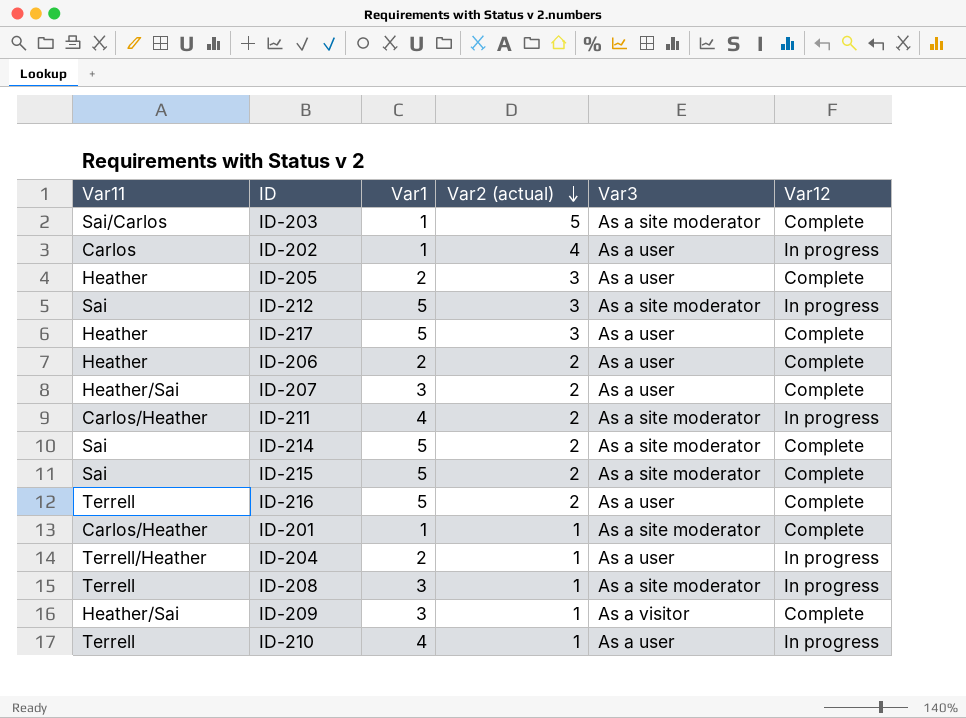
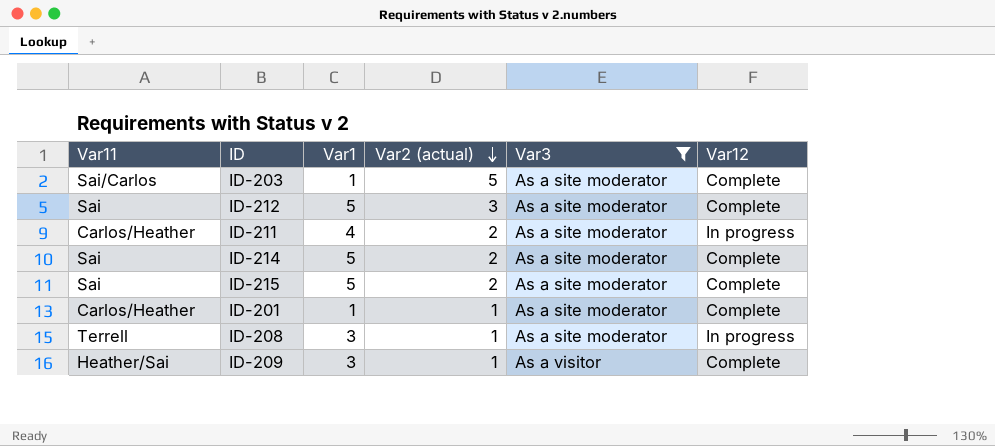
filter: none -> Var3 != As a user
ID-212 | Var12: In progress -> Complete

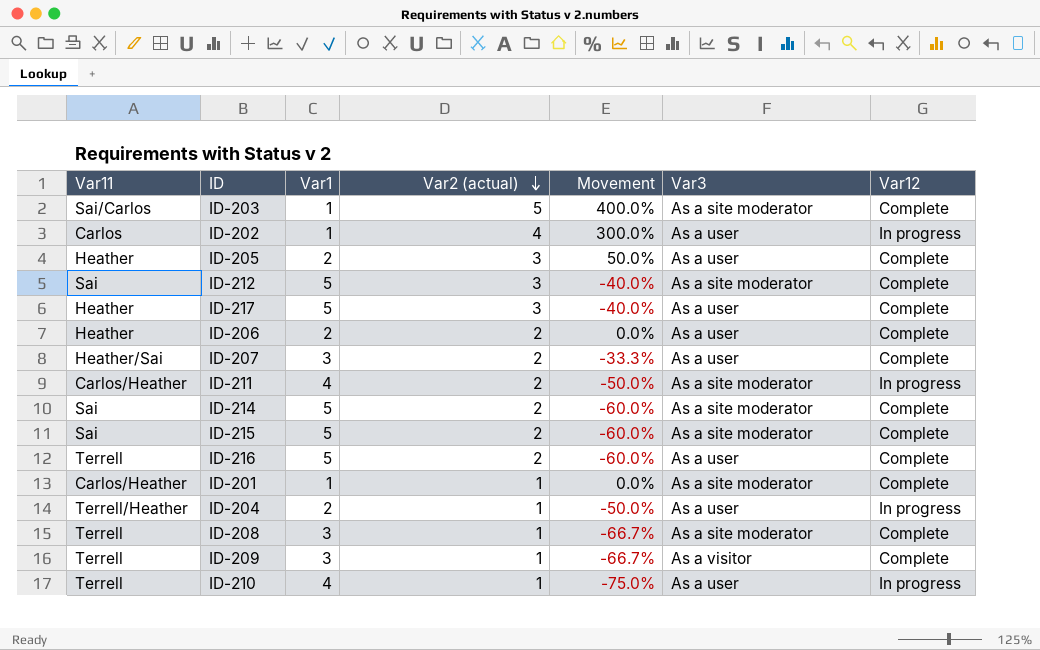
filter: Var3 != As a user -> none
column Movement | formula: none -> ([Var2 (actual)] - [Var1]) / [Var1]
ID-208 | Var12: In progress -> Complete
ID-209 | Var11: Heather/Sai -> Terrell

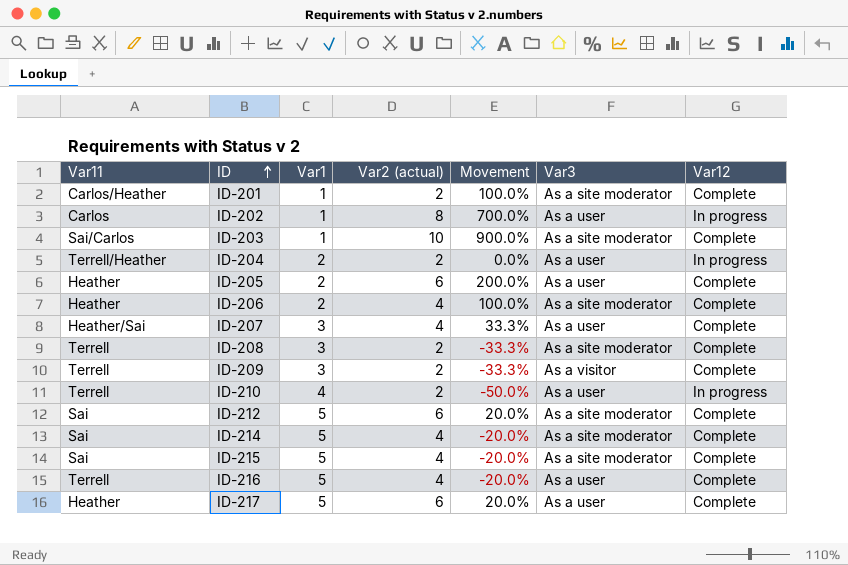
row order: Var2 (actual) descending -> ID ascending
row ID-211: Carlos/Heather | 4 | 2 | -50.0% | As a site moderator | In progress -> none
ID-201 | Var2 (actual): 1 -> 2
ID-201 | Movement: 0.0% -> 100.0%
ID-202 | Var2 (actual): 4 -> 8
ID-202 | Movement: 300.0% -> 700.0%
ID-203 | Var2 (actual): 5 -> 10
ID-203 | Movement: 400.0% -> 900.0%
ID-204 | Var2 (actual): 1 -> 2
ID-204 | Movement: -50.0% -> 0.0%
ID-205 | Var2 (actual): 3 -> 6
ID-205 | Movement: 50.0% -> 200.0%
ID-206 | Var2 (actual): 2 -> 4
ID-206 | Movement: 0.0% -> 100.0%
ID-206 | Var3: As a user -> As a site moderator
ID-207 | Var2 (actual): 2 -> 4
ID-207 | Movement: -33.3% -> 33.3%
ID-208 | Var2 (actual): 1 -> 2
ID-208 | Movement: -66.7% -> -33.3%
ID-209 | Var2 (actual): 1 -> 2
ID-209 | Movement: -66.7% -> -33.3%
ID-210 | Var2 (actual): 1 -> 2
ID-210 | Movement: -75.0% -> -50.0%
ID-212 | Var2 (actual): 3 -> 6
ID-212 | Movement: -40.0% -> 20.0%
ID-214 | Var2 (actual): 2 -> 4
ID-214 | Movement: -60.0% -> -20.0%
ID-215 | Var2 (actual): 2 -> 4
ID-215 | Movement: -60.0% -> -20.0%
ID-216 | Var2 (actual): 2 -> 4
ID-216 | Movement: -60.0% -> -20.0%
ID-217 | Var2 (actual): 3 -> 6
ID-217 | Movement: -40.0% -> 20.0%

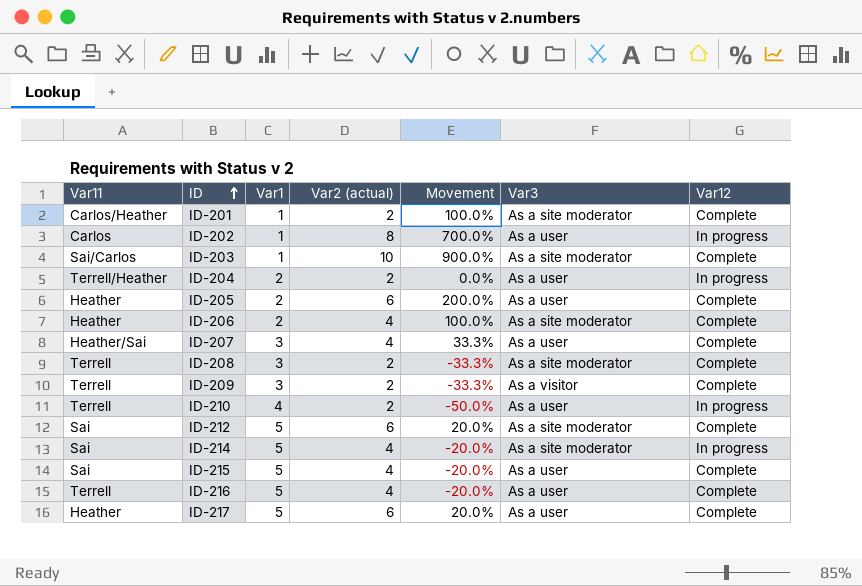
ID-214 | Var12: Complete -> In progress
ID-215 | Var3: As a site moderator -> As a user

